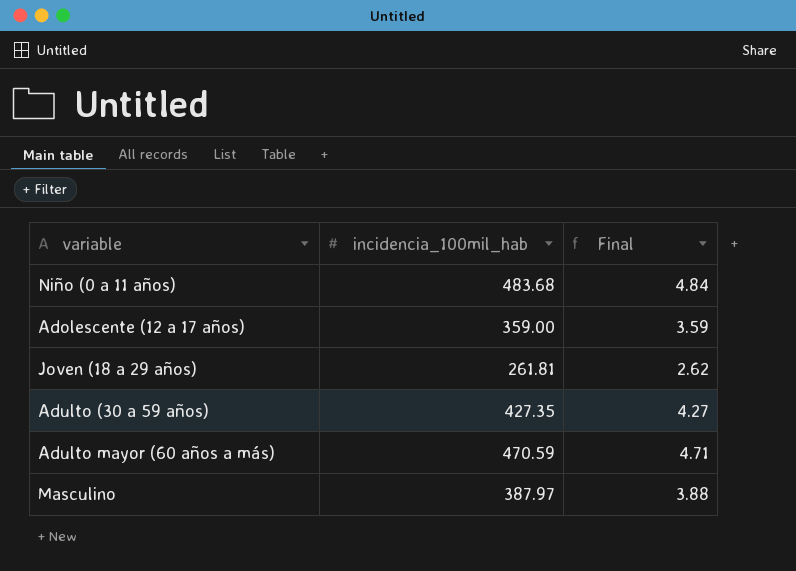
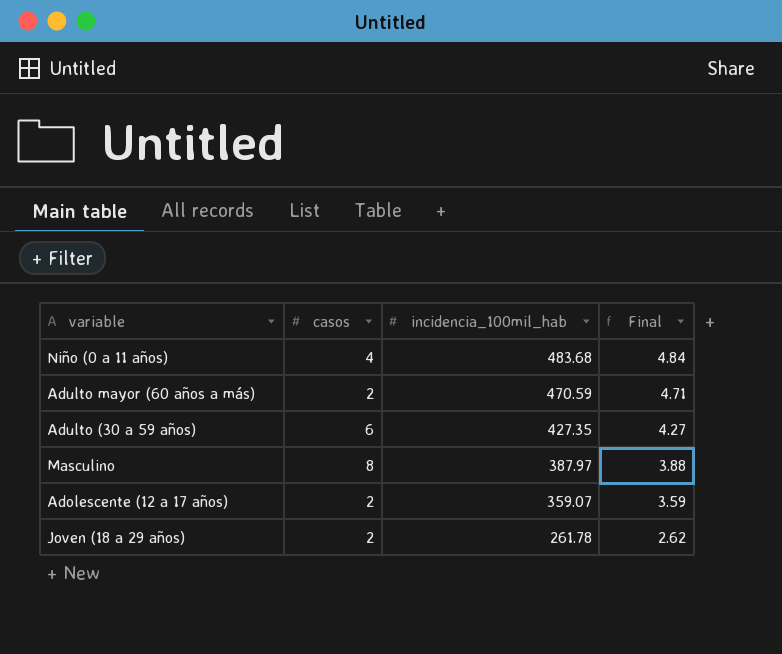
row order: none -> incidencia_100mil_hab descending
column casos | position: none -> 2
Adolescente (12 a 17 años) | incidencia_100mil_hab: 359.00 -> 359.07
Joven (18 a 29 años) | incidencia_100mil_hab: 261.81 -> 261.78

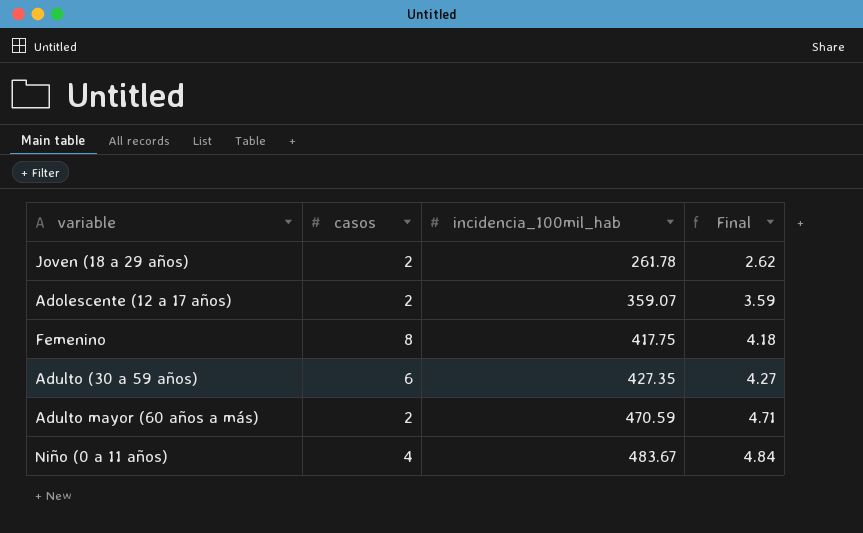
row order: incidencia_100mil_hab descending -> incidencia_100mil_hab ascending
row Masculino: 8 | 387.97 | 3.88 -> none
row Femenino: none -> 8 | 417.75 | 4.18
Niño (0 a 11 años) | incidencia_100mil_hab: 483.68 -> 483.67

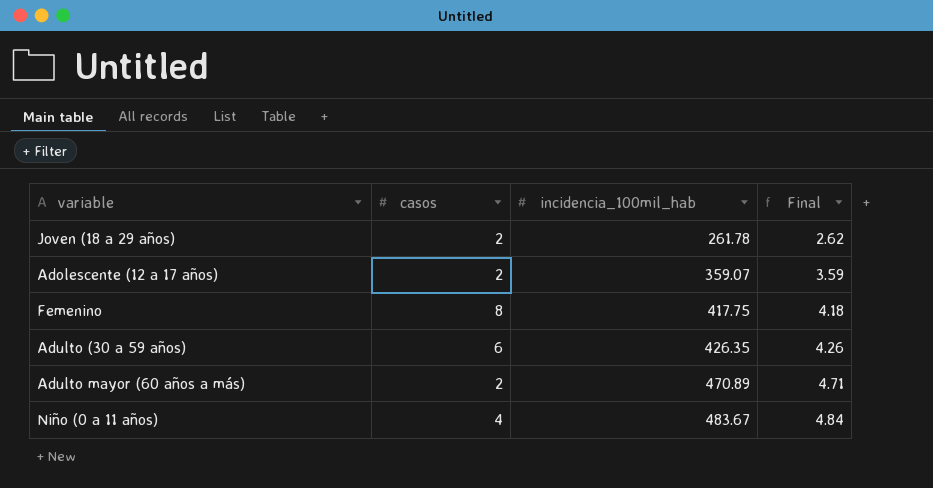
Adulto (30 a 59 años) | incidencia_100mil_hab: 427.35 -> 426.35
Adulto (30 a 59 años) | Final: 4.27 -> 4.26
Adulto mayor (60 años a más) | incidencia_100mil_hab: 470.59 -> 470.89

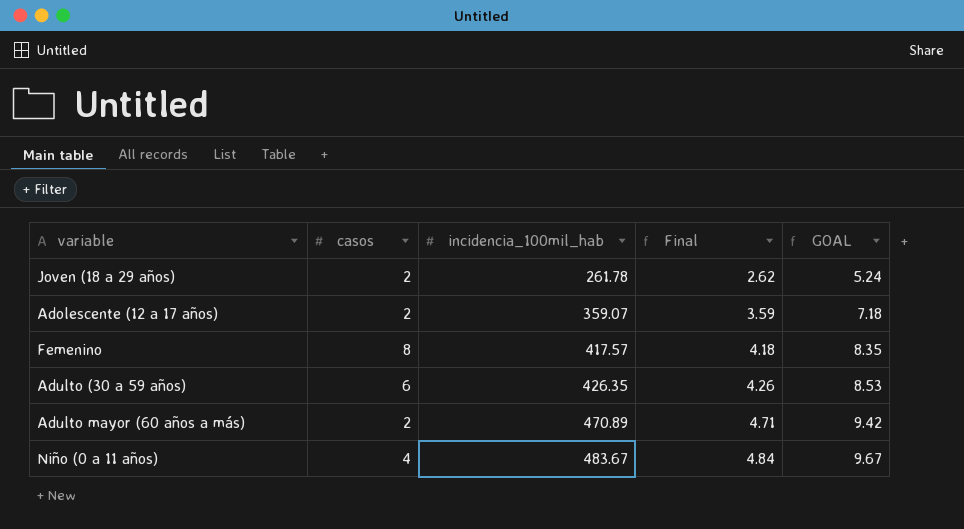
column GOAL | formula: none -> [incidencia_100mil_hab] * 0.02
Femenino | incidencia_100mil_hab: 417.75 -> 417.57

